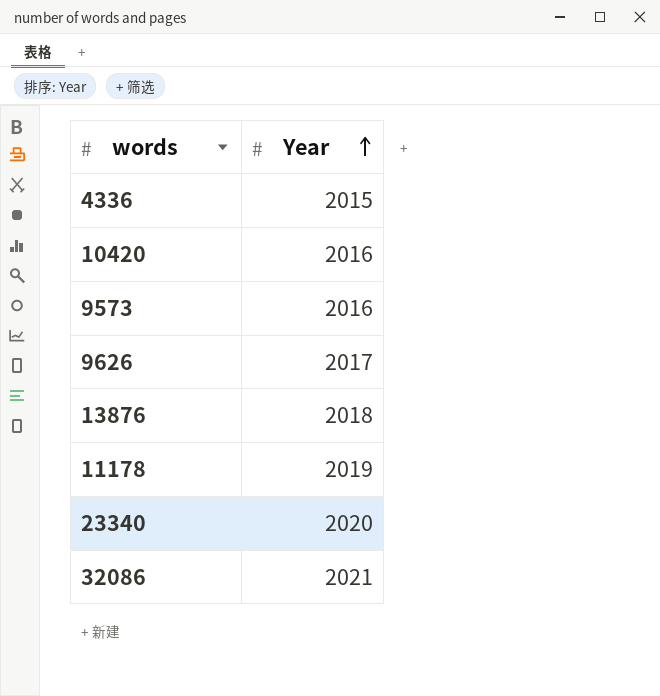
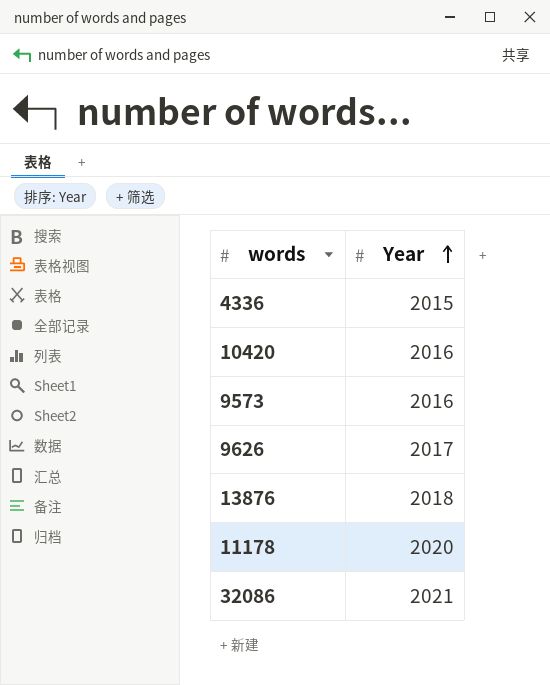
row 23340: 2020 -> none
11178 | Year: 2019 -> 2020

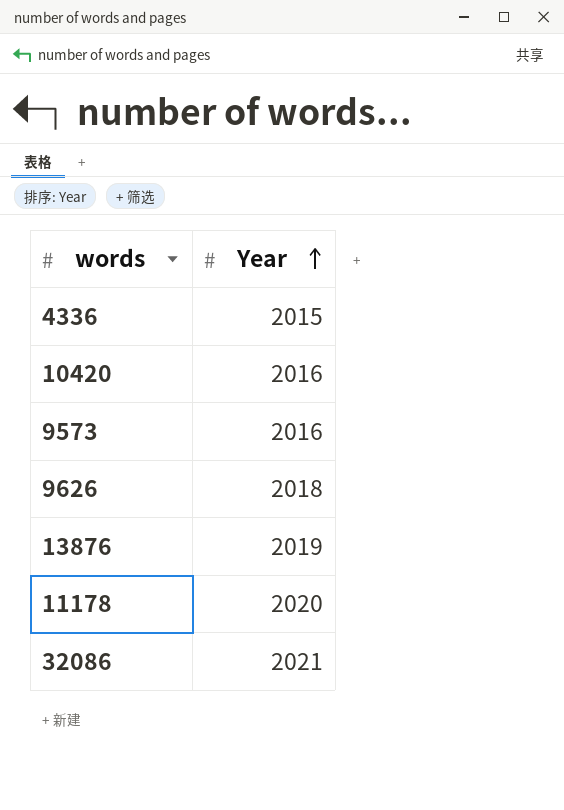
9626 | Year: 2017 -> 2018
13876 | Year: 2018 -> 2019

